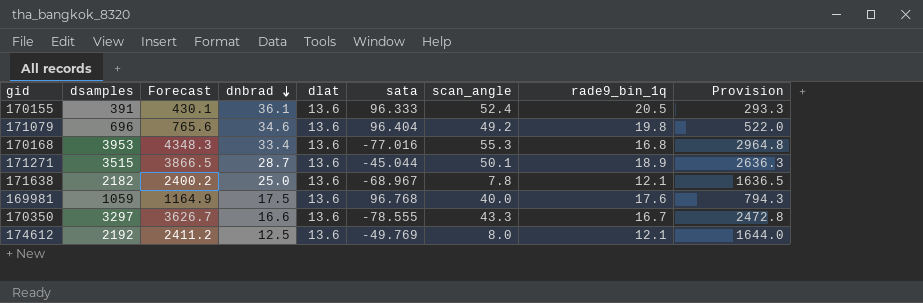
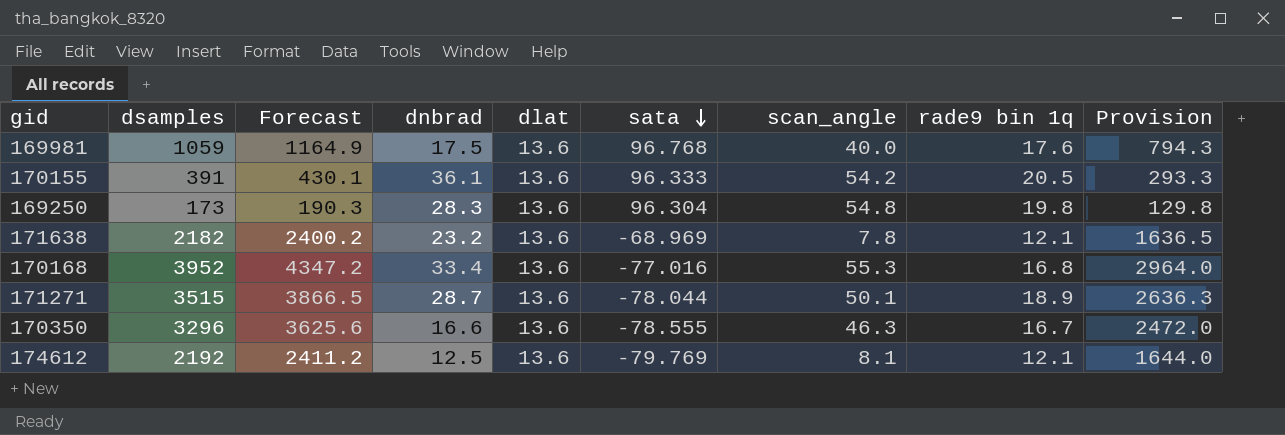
row order: dnbrad descending -> sata descending
column name: rade9_bin_1q -> rade9 bin 1q
row 171079: 696 | 765.6 | 34.6 | 13.6 | 96.404 | 49.2 | 19.8 | 522.0 -> none
170155 | scan_angle: 52.4 -> 54.2
row 169250: none -> 173 | 190.3 | 28.3 | 13.6 | 96.304 | 54.8 | 19.8 | 129.8
171638 | dnbrad: 25.0 -> 23.2
171638 | sata: -68.967 -> -68.969
170168 | dsamples: 3953 -> 3952
170168 | Forecast: 4348.3 -> 4347.2
170168 | Provision: 2964.8 -> 2964.0
171271 | sata: -45.044 -> -78.044
170350 | dsamples: 3297 -> 3296
170350 | Forecast: 3626.7 -> 3625.6
170350 | scan_angle: 43.3 -> 46.3
170350 | Provision: 2472.8 -> 2472.0
174612 | sata: -49.769 -> -79.769
174612 | scan_angle: 8.0 -> 8.1

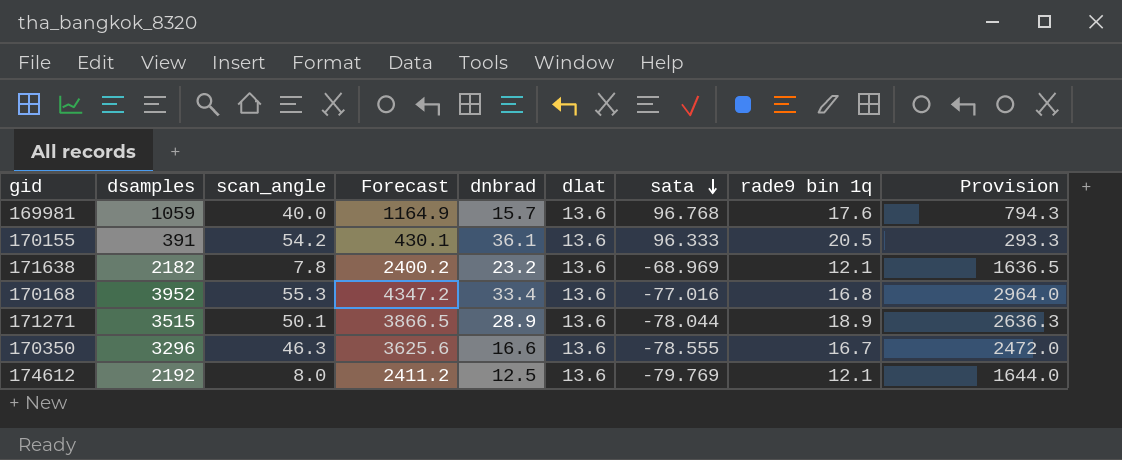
column scan_angle | position: 7 -> 3
row 169250: 173 | 190.3 | 28.3 | 13.6 | 96.304 | 54.8 | 19.8 | 129.8 -> none
169981 | dnbrad: 17.5 -> 15.7
171271 | dnbrad: 28.7 -> 28.9
174612 | scan_angle: 8.1 -> 8.0

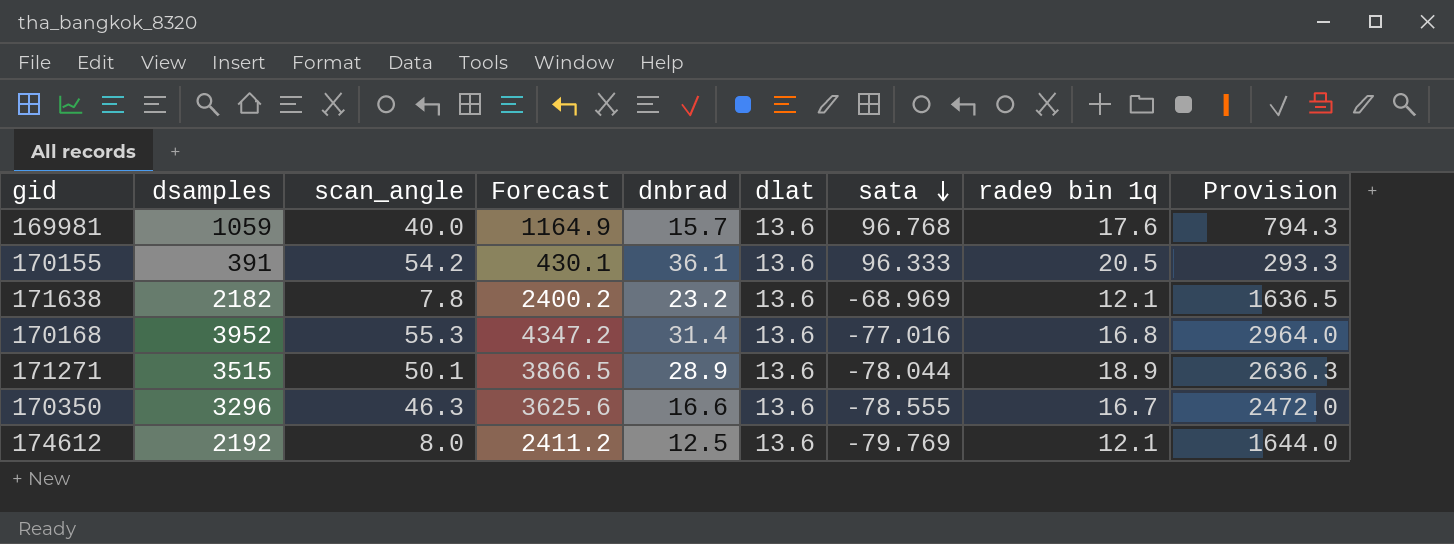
170168 | dnbrad: 33.4 -> 31.4

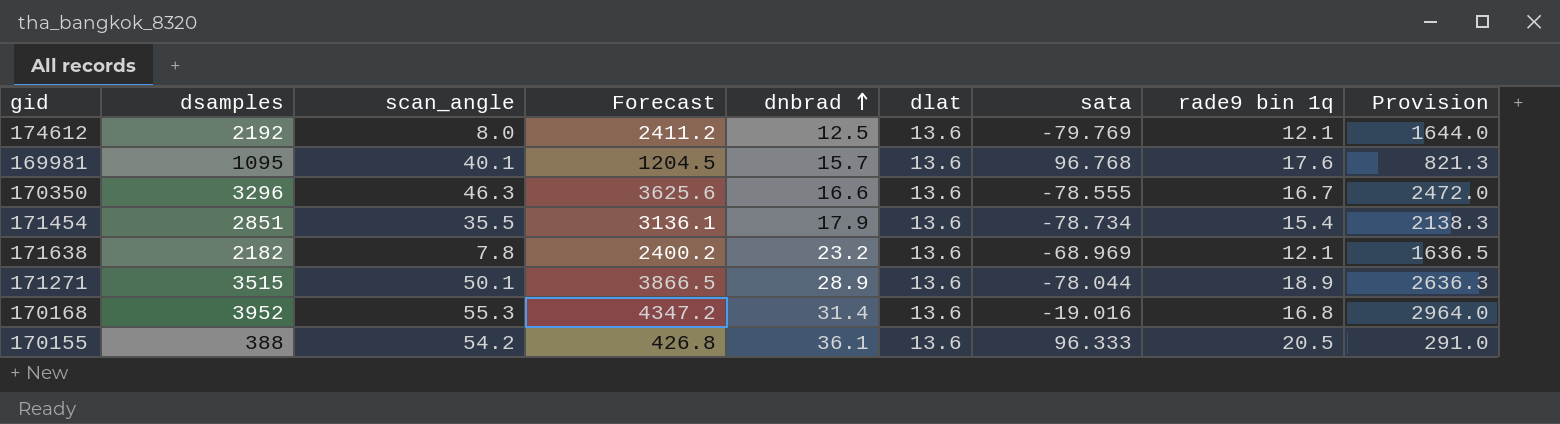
row order: sata descending -> dnbrad ascending
169981 | dsamples: 1059 -> 1095
169981 | scan_angle: 40.0 -> 40.1
169981 | Forecast: 1164.9 -> 1204.5
169981 | Provision: 794.3 -> 821.3
row 171454: none -> 2851 | 35.5 | 3136.1 | 17.9 | 13.6 | -78.734 | 15.4 | 2138.3
170168 | sata: -77.016 -> -19.016
170155 | dsamples: 391 -> 388
170155 | Forecast: 430.1 -> 426.8
170155 | Provision: 293.3 -> 291.0

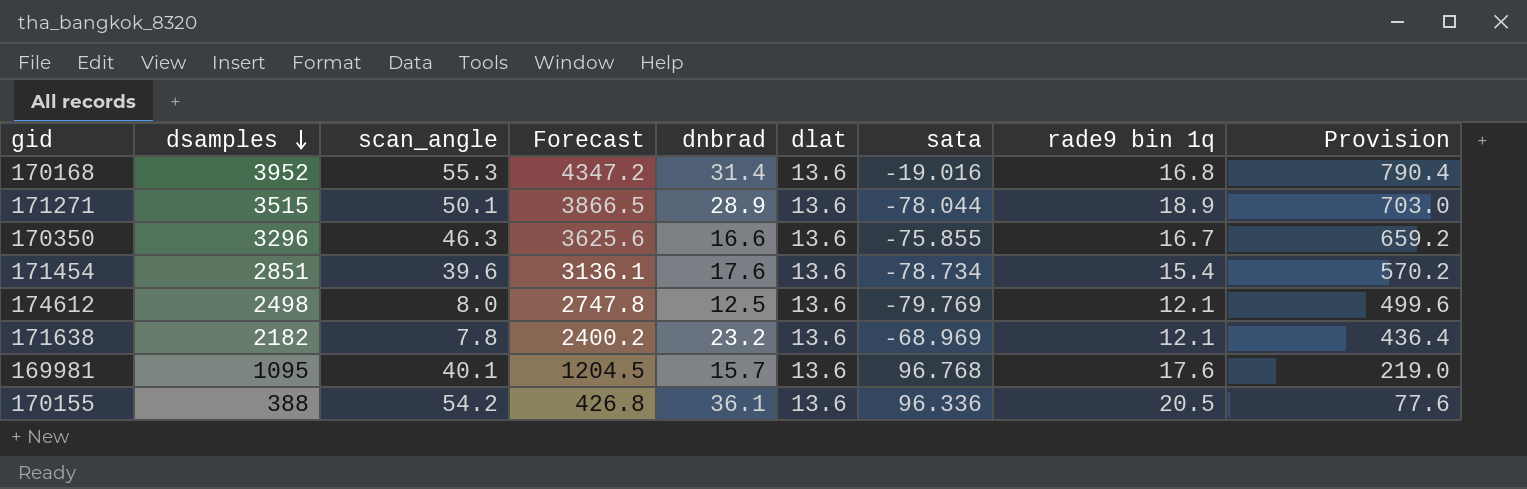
row order: dnbrad ascending -> dsamples descending
column Provision | formula: [dsamples] * 0.75 -> [dsamples] * 0.2
170350 | sata: -78.555 -> -75.855
171454 | scan_angle: 35.5 -> 39.6
171454 | dnbrad: 17.9 -> 17.6
174612 | dsamples: 2192 -> 2498
174612 | Forecast: 2411.2 -> 2747.8
170155 | sata: 96.333 -> 96.336

